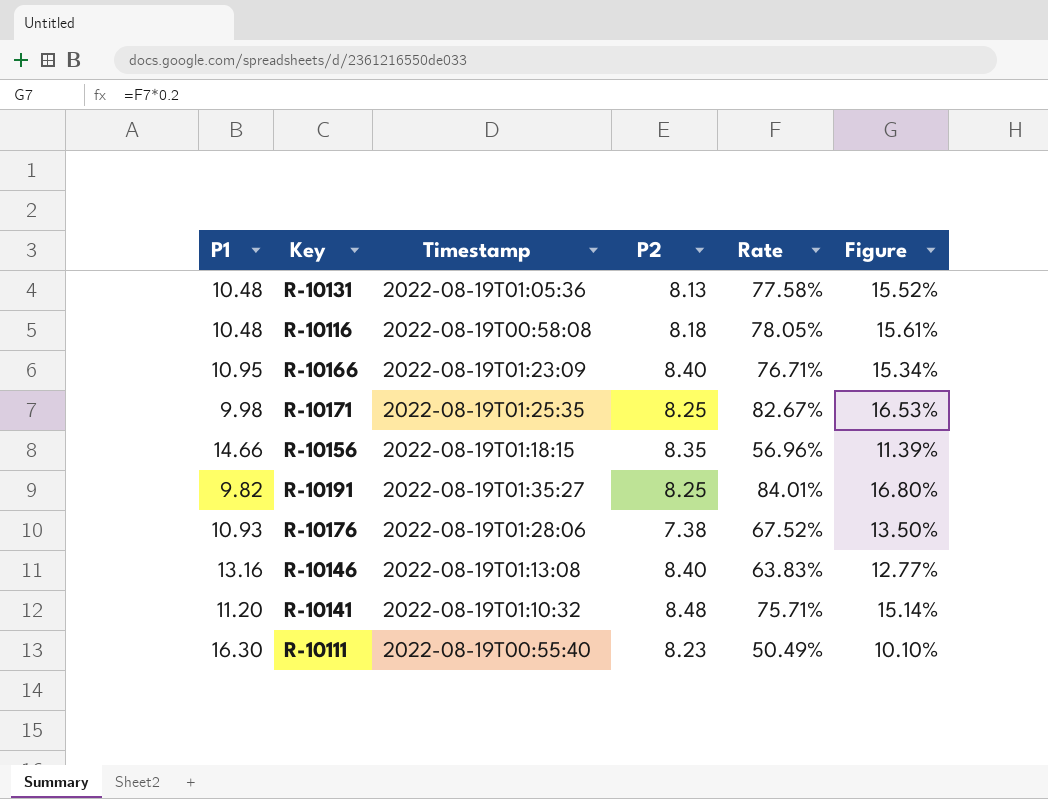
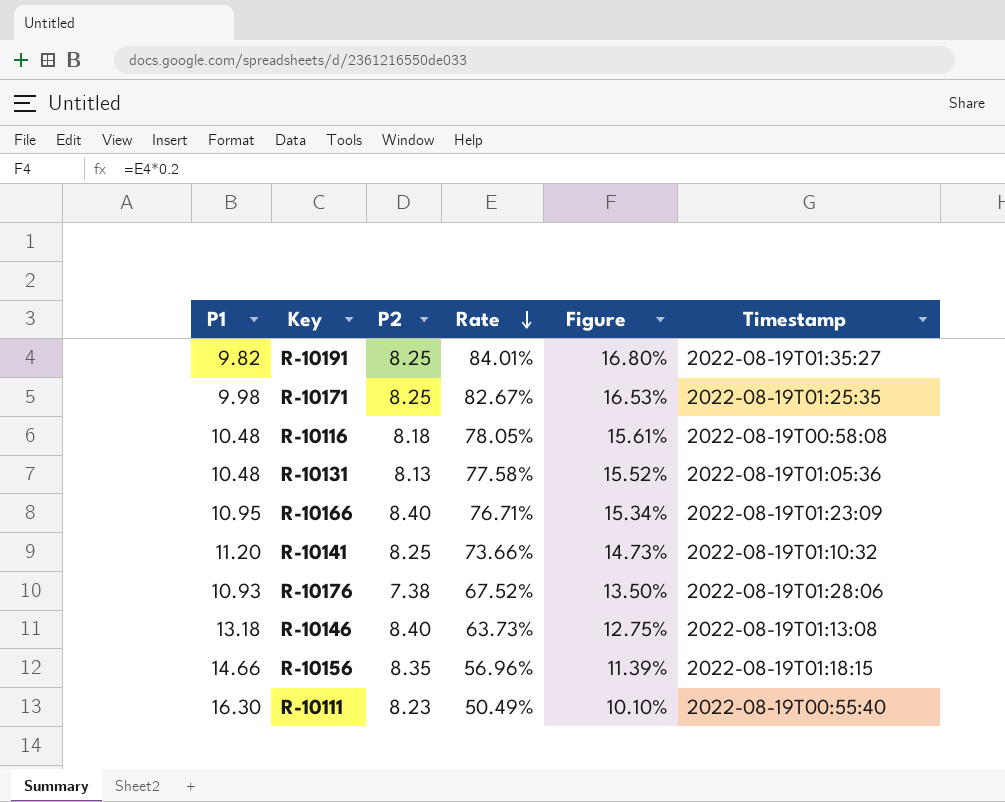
row order: none -> Rate descending
column Timestamp | position: 3 -> 6
R-10141 | P2: 8.48 -> 8.25
R-10141 | Rate: 75.71% -> 73.66%
R-10141 | Figure: 15.14% -> 14.73%
R-10146 | P1: 13.16 -> 13.18
R-10146 | Rate: 63.83% -> 63.73%
R-10146 | Figure: 12.77% -> 12.75%

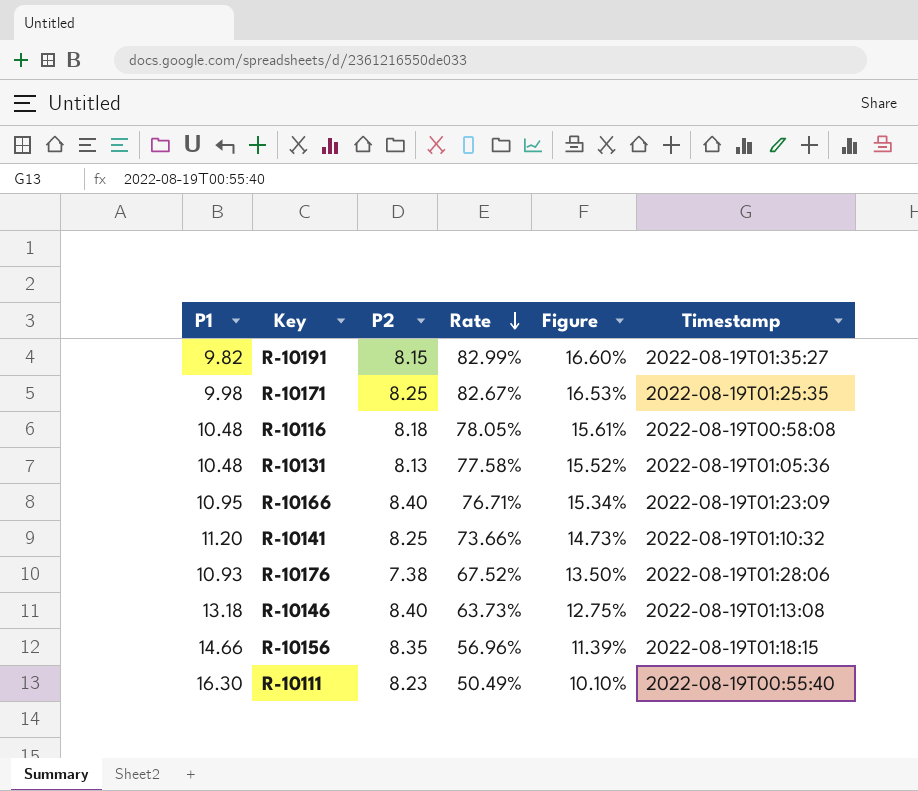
R-10191 | P2: 8.25 -> 8.15
R-10191 | Rate: 84.01% -> 82.99%
R-10191 | Figure: 16.80% -> 16.60%

